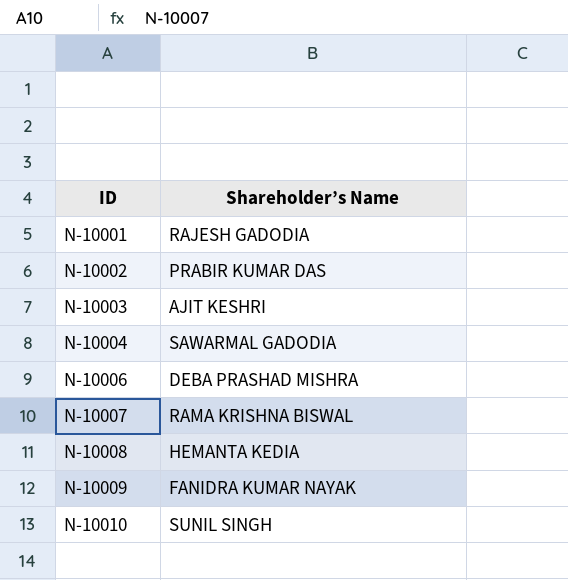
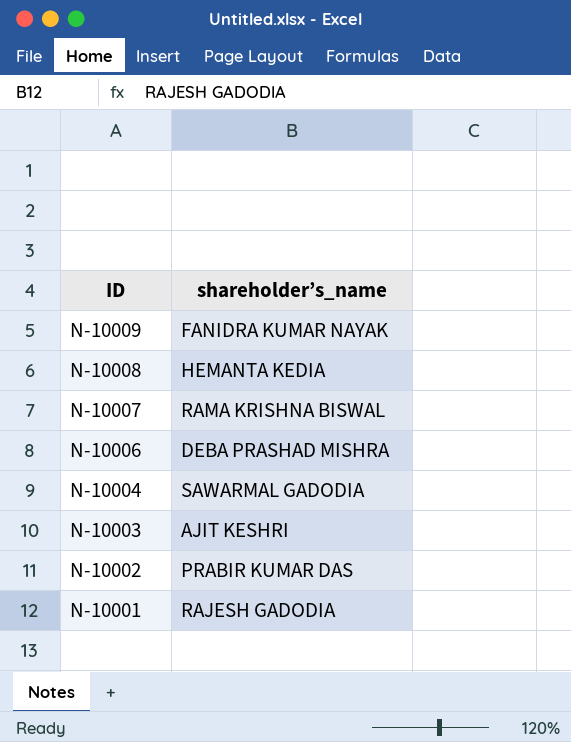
row order: ID ascending -> ID descending
column name: Shareholder’s Name -> shareholder’s_name
row N-10010: SUNIL SINGH -> none

